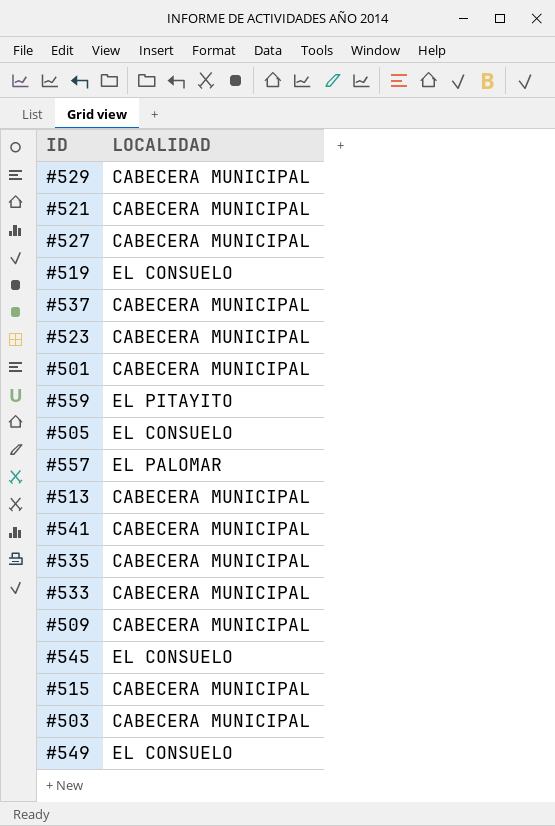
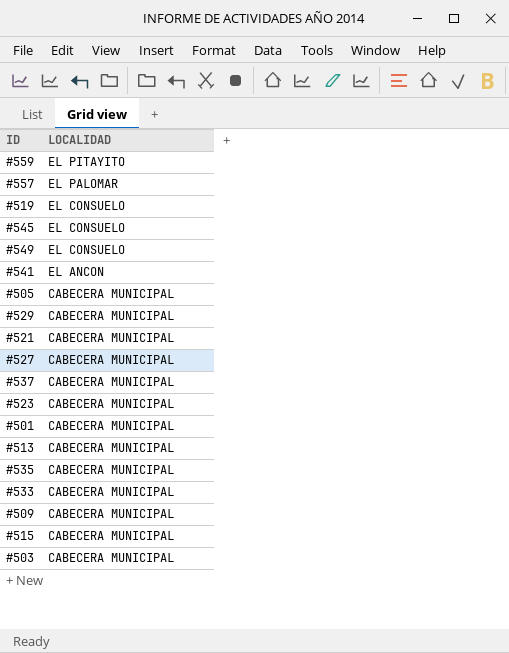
row order: none -> LOCALIDAD descending
#541 | LOCALIDAD: CABECERA MUNICIPAL -> EL ANCON
#505 | LOCALIDAD: EL CONSUELO -> CABECERA MUNICIPAL

